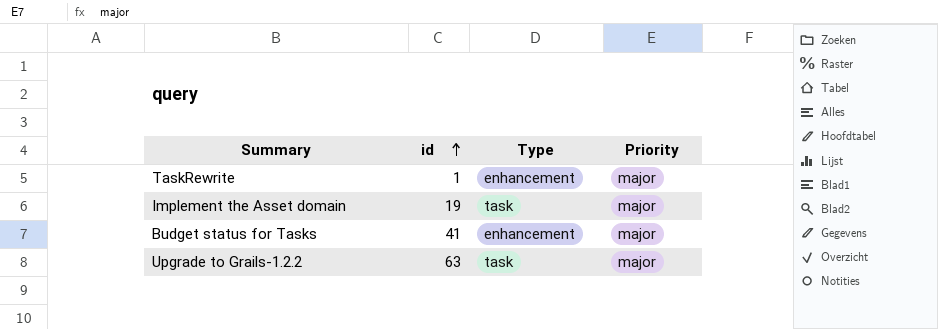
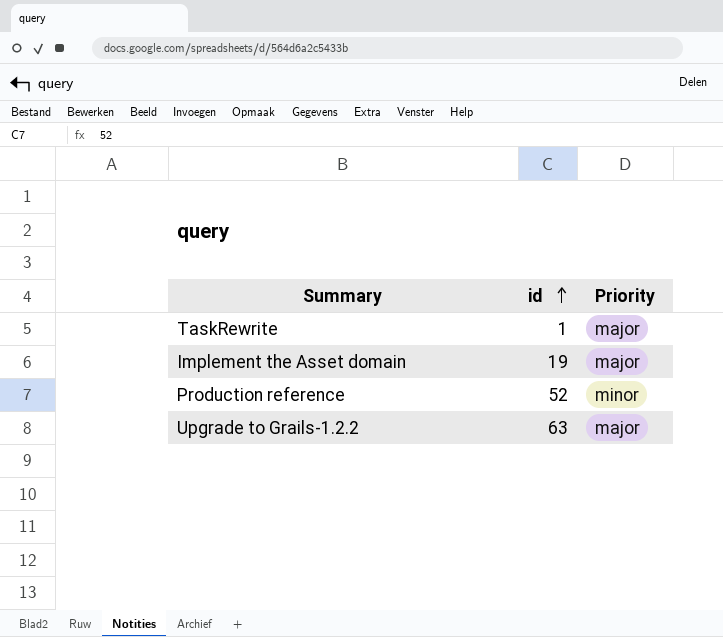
column Type | position: 3 -> none
row Budget status for Tasks: 41 | enhancement | major -> none
row Production reference: none -> 52 | minor

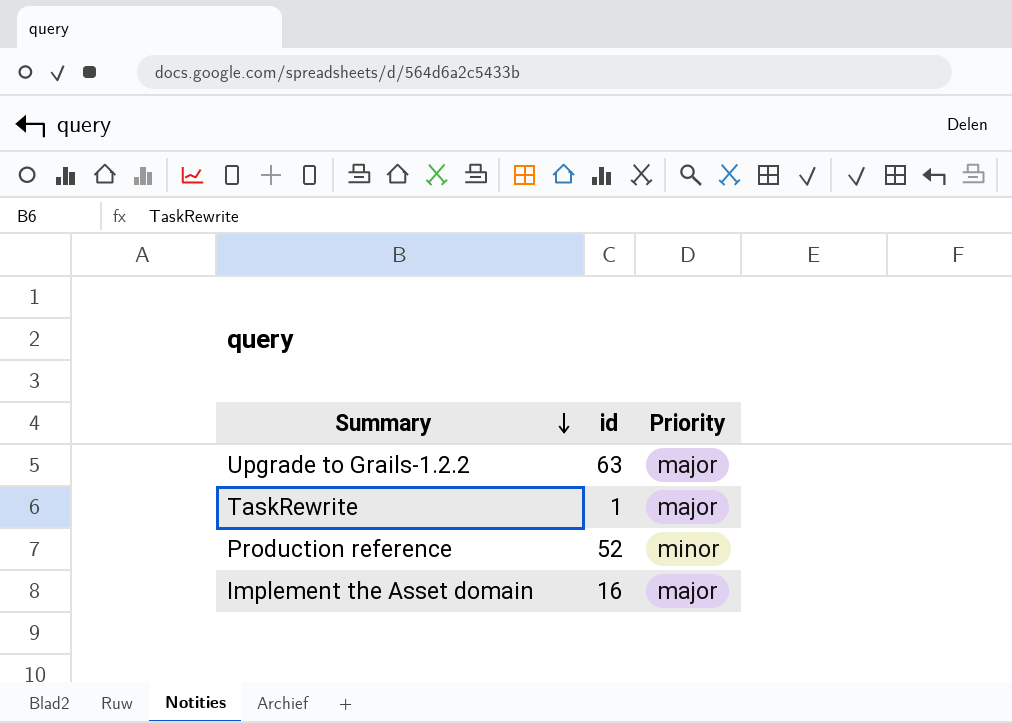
row order: id ascending -> Summary descending
Implement the Asset domain | id: 19 -> 16

